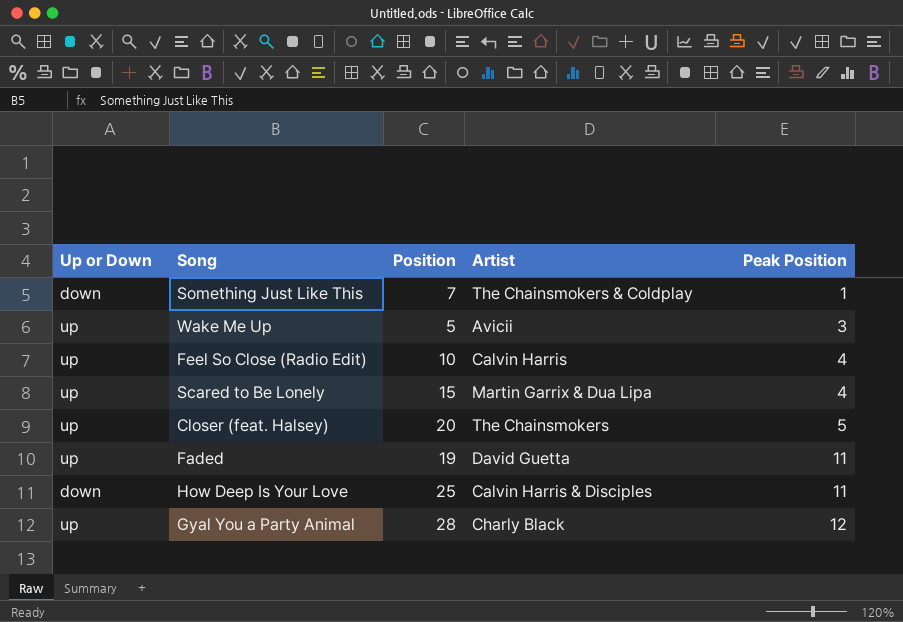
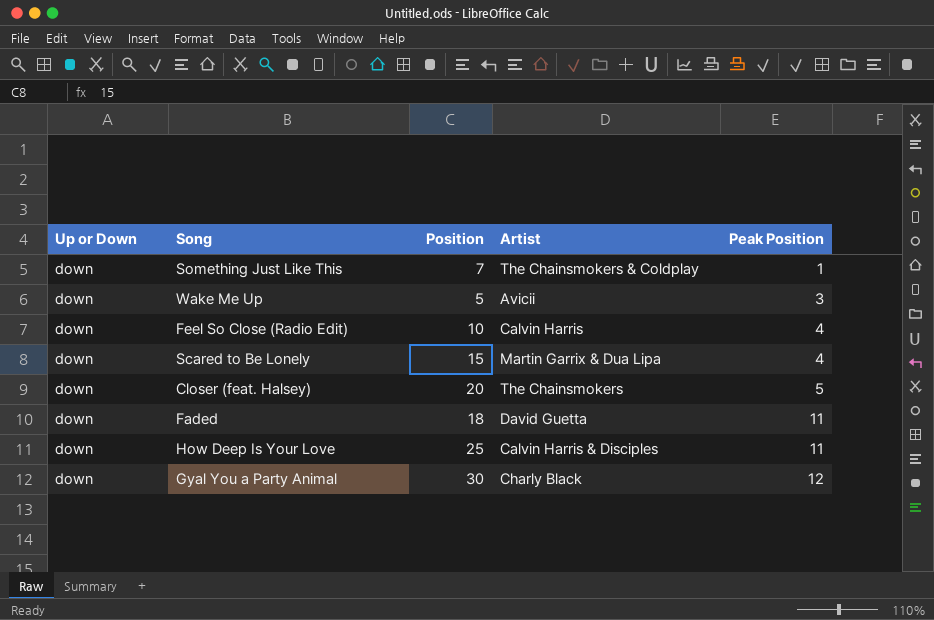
Wake Me Up | Up or Down: up -> down
Feel So Close (Radio Edit) | Up or Down: up -> down
Scared to Be Lonely | Up or Down: up -> down
Closer (feat. Halsey) | Up or Down: up -> down
Faded | Up or Down: up -> down
Faded | Position: 19 -> 18
Gyal You a Party Animal | Up or Down: up -> down
Gyal You a Party Animal | Position: 28 -> 30

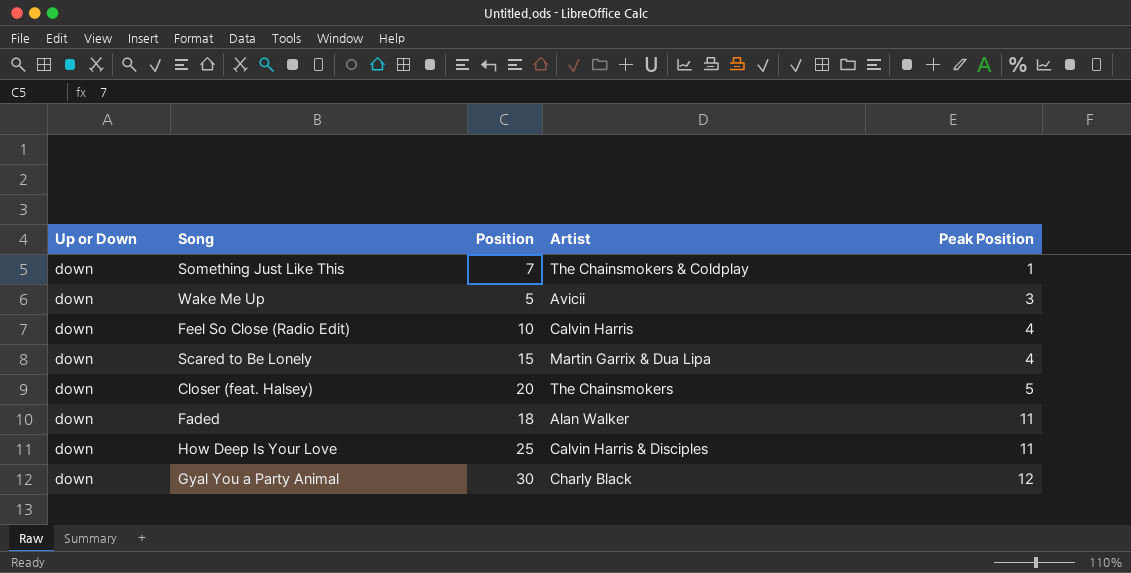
Faded | Artist: David Guetta -> Alan Walker

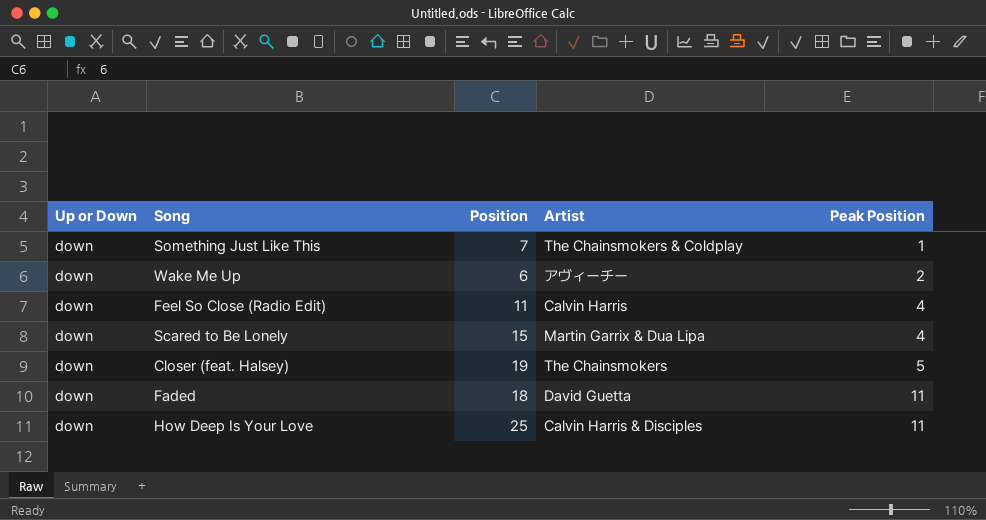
row Gyal You a Party Animal: down | 30 | Charly Black | 12 -> none
Wake Me Up | Position: 5 -> 6
Wake Me Up | Artist: Avicii -> アヴィーチー
Wake Me Up | Peak Position: 3 -> 2
Feel So Close (Radio Edit) | Position: 10 -> 11
Closer (feat. Halsey) | Position: 20 -> 19
Faded | Artist: Alan Walker -> David Guetta

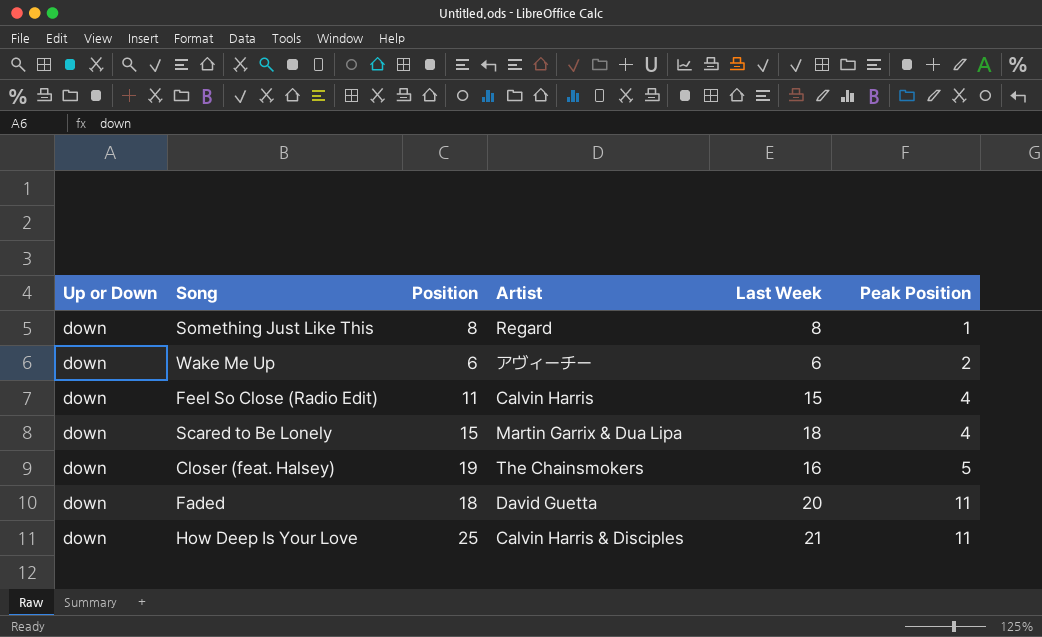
column Last Week | position: none -> 5
Something Just Like This | Position: 7 -> 8
Something Just Like This | Artist: The Chainsmokers & Coldplay -> Regard

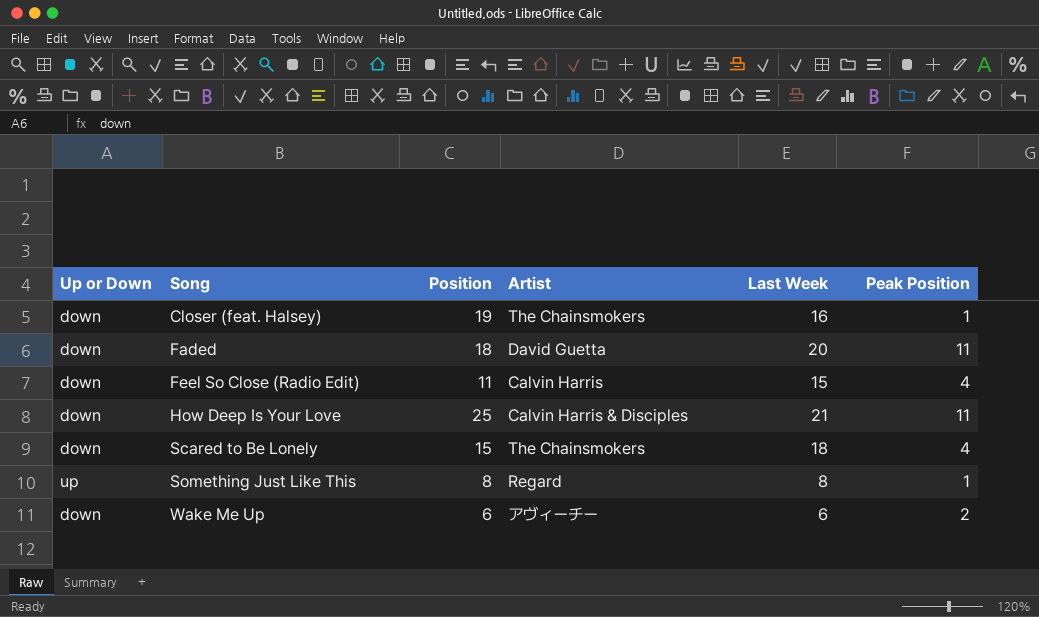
row order: Peak Position ascending -> Song ascending
Closer (feat. Halsey) | Peak Position: 5 -> 1
Scared to Be Lonely | Artist: Martin Garrix & Dua Lipa -> The Chainsmokers
Something Just Like This | Up or Down: down -> up

